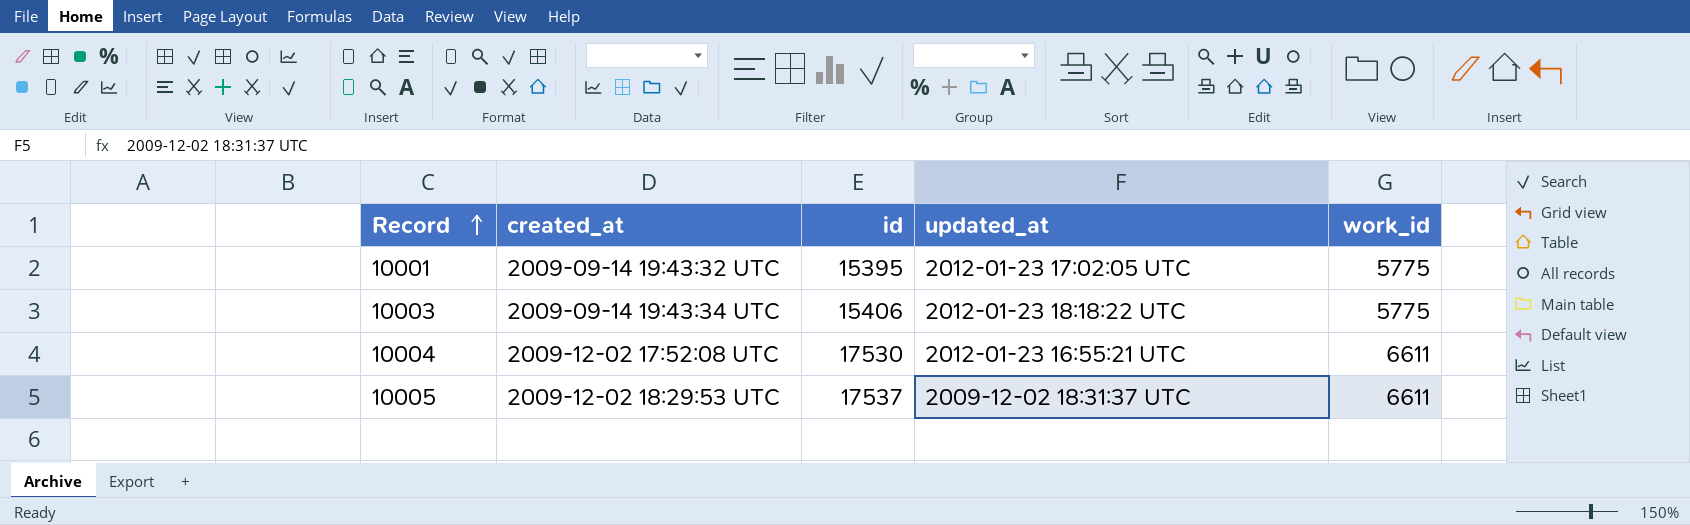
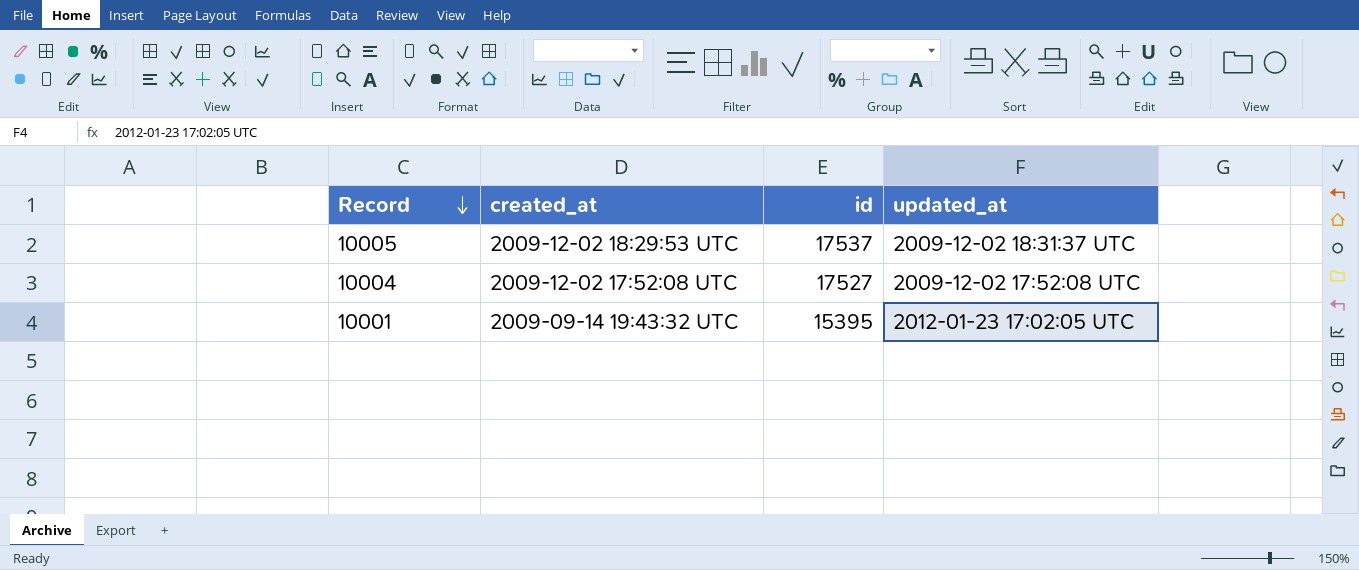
row order: Record ascending -> Record descending
column work_id | position: 5 -> none
row 10003: 2009-09-14 19:43:34 UTC | 15406 | 2012-01-23 18:18:22 UTC | 5775 -> none
10004 | id: 17530 -> 17527
10004 | updated_at: 2012-01-23 16:55:21 UTC -> 2009-12-02 17:52:08 UTC

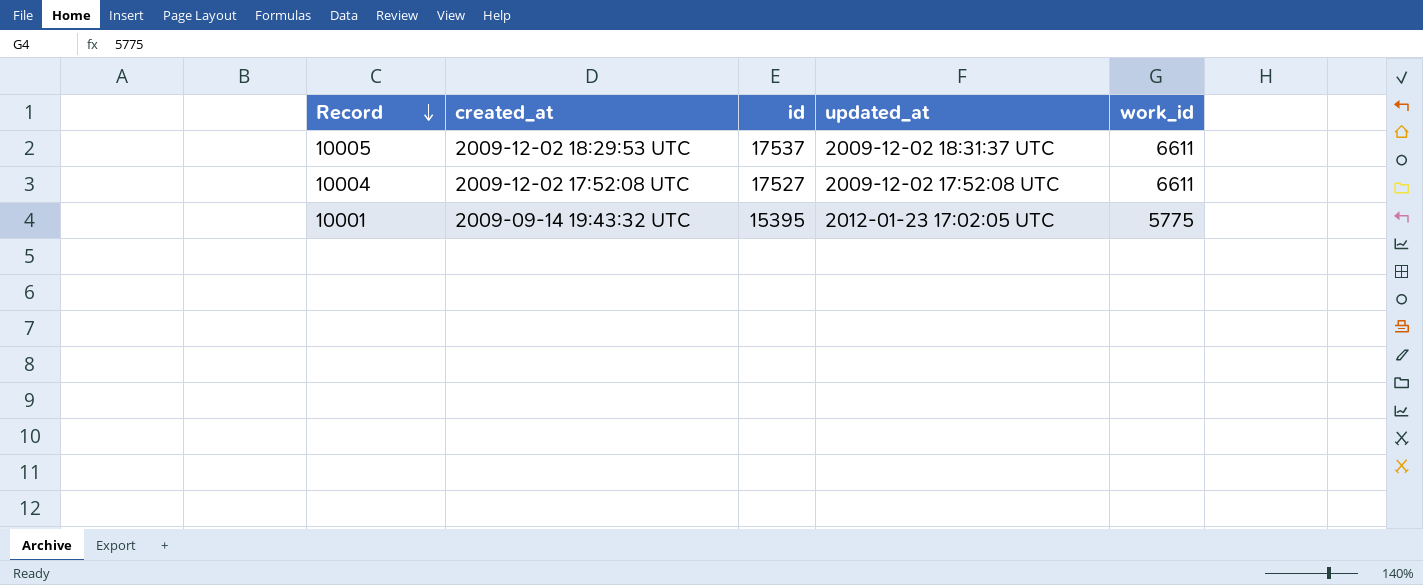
column work_id | position: none -> 5

